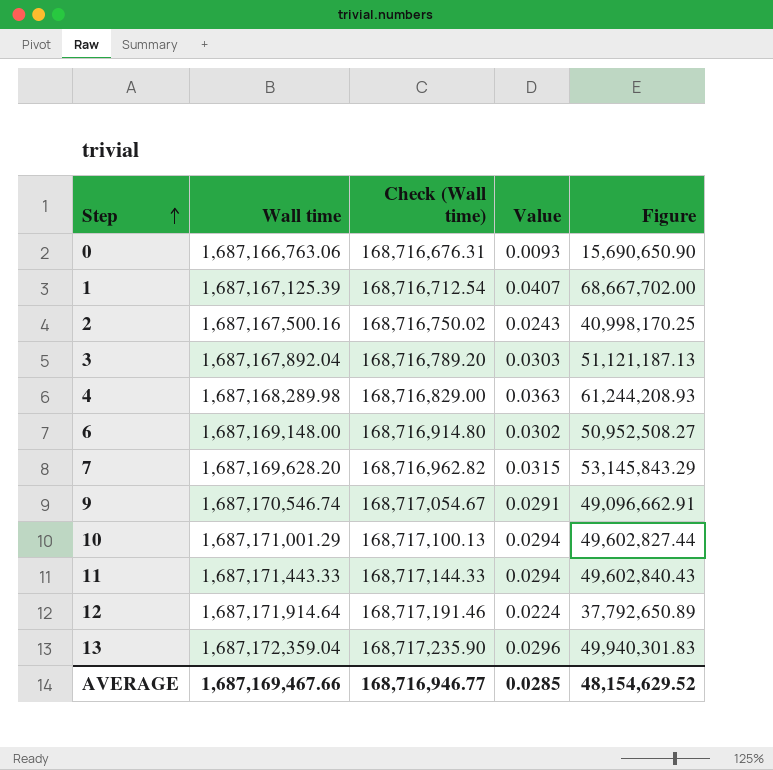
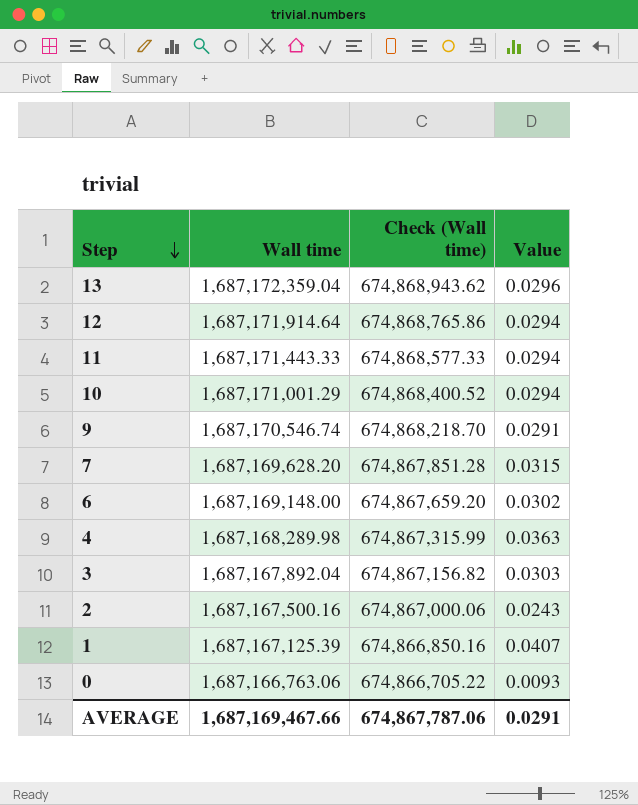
row order: Step ascending -> Step descending
column Figure | formula: [Wall time] * [Value] -> none
column Check (Wall time) | formula: [Wall time] * 0.1 -> [Wall time] * 0.4
12 | Value: 0.0224 -> 0.0294
AVERAGE | Check (Wall time): 168,716,946.77 -> 674,867,787.06
AVERAGE | Value: 0.0285 -> 0.0291

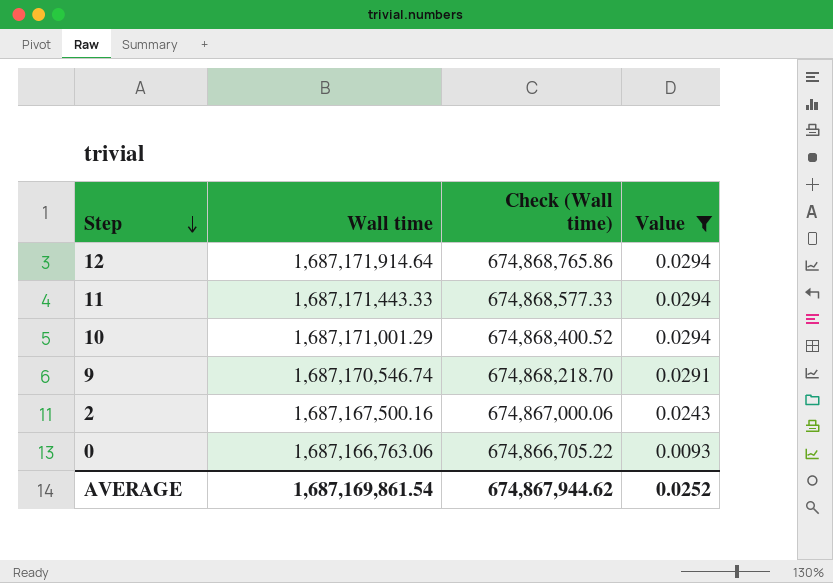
filter: none -> Value <= 0.0294
AVERAGE | Wall time: 1,687,169,467.66 -> 1,687,169,861.54
AVERAGE | Check (Wall time): 674,867,787.06 -> 674,867,944.62
AVERAGE | Value: 0.0291 -> 0.0252

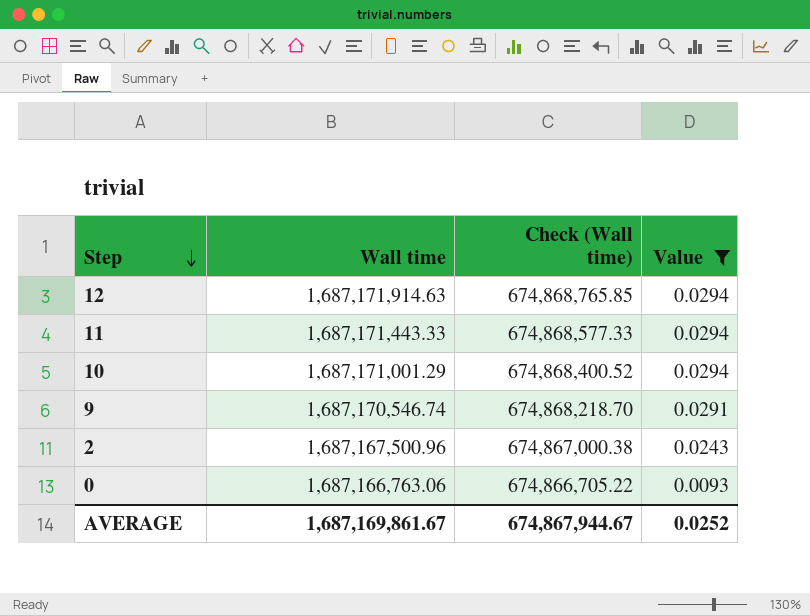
12 | Wall time: 1,687,171,914.64 -> 1,687,171,914.63
12 | Check (Wall time): 674,868,765.86 -> 674,868,765.85
2 | Wall time: 1,687,167,500.16 -> 1,687,167,500.96
2 | Check (Wall time): 674,867,000.06 -> 674,867,000.38
AVERAGE | Wall time: 1,687,169,861.54 -> 1,687,169,861.67
AVERAGE | Check (Wall time): 674,867,944.62 -> 674,867,944.67

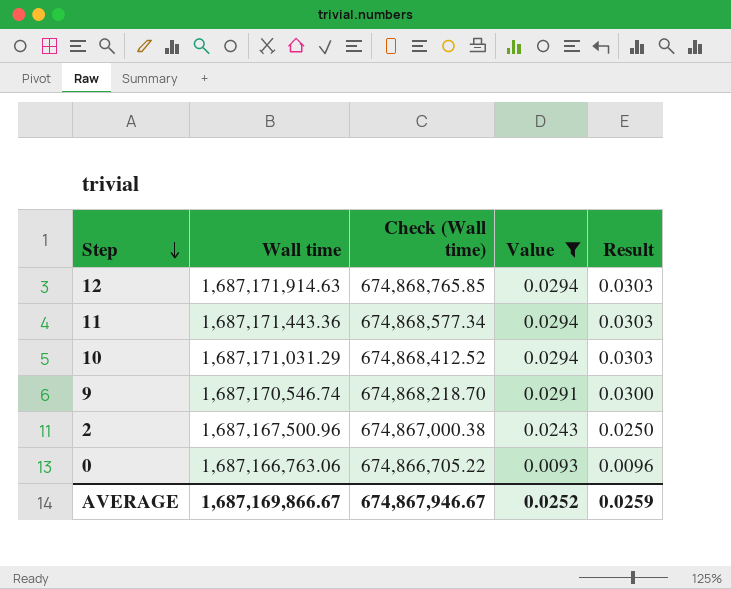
column Result | formula: none -> [Value] * 1.03
11 | Wall time: 1,687,171,443.33 -> 1,687,171,443.36
11 | Check (Wall time): 674,868,577.33 -> 674,868,577.34
10 | Wall time: 1,687,171,001.29 -> 1,687,171,031.29
10 | Check (Wall time): 674,868,400.52 -> 674,868,412.52
AVERAGE | Wall time: 1,687,169,861.67 -> 1,687,169,866.67
AVERAGE | Check (Wall time): 674,867,944.67 -> 674,867,946.67

